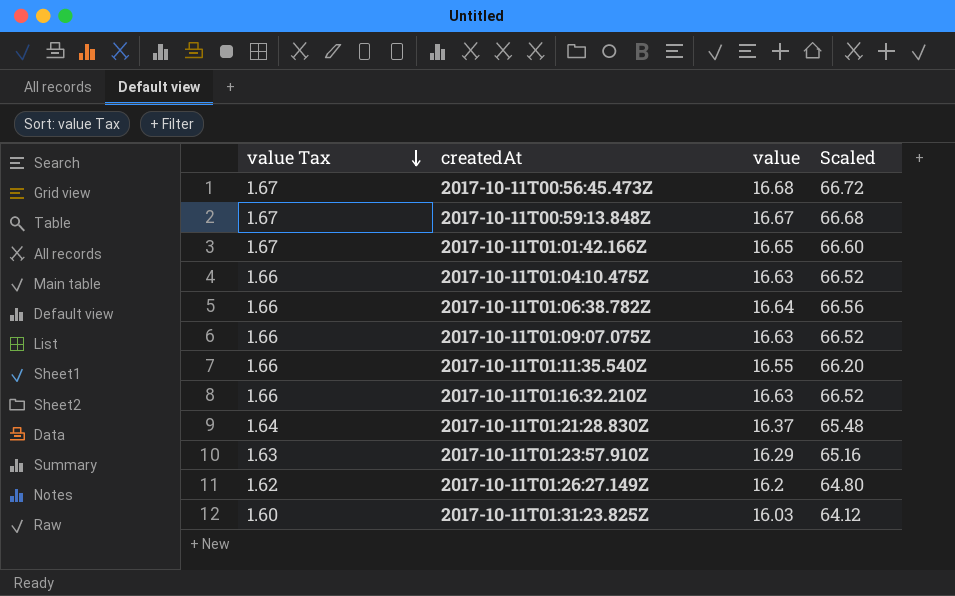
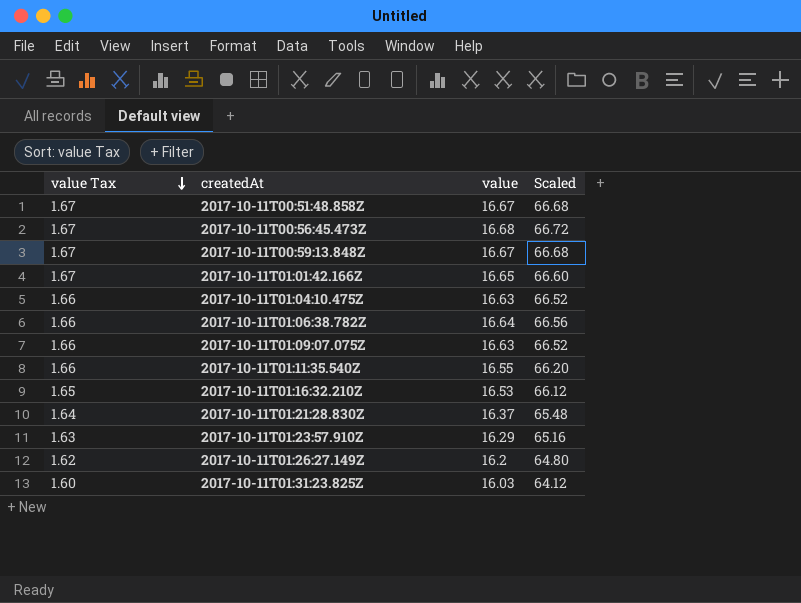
row 2017-10-11T00:51:48.858Z: none -> 1.67 | 16.67 | 66.68
2017-10-11T01:16:32.210Z | value Tax: 1.66 -> 1.65
2017-10-11T01:16:32.210Z | value: 16.63 -> 16.53
2017-10-11T01:16:32.210Z | Scaled: 66.52 -> 66.12

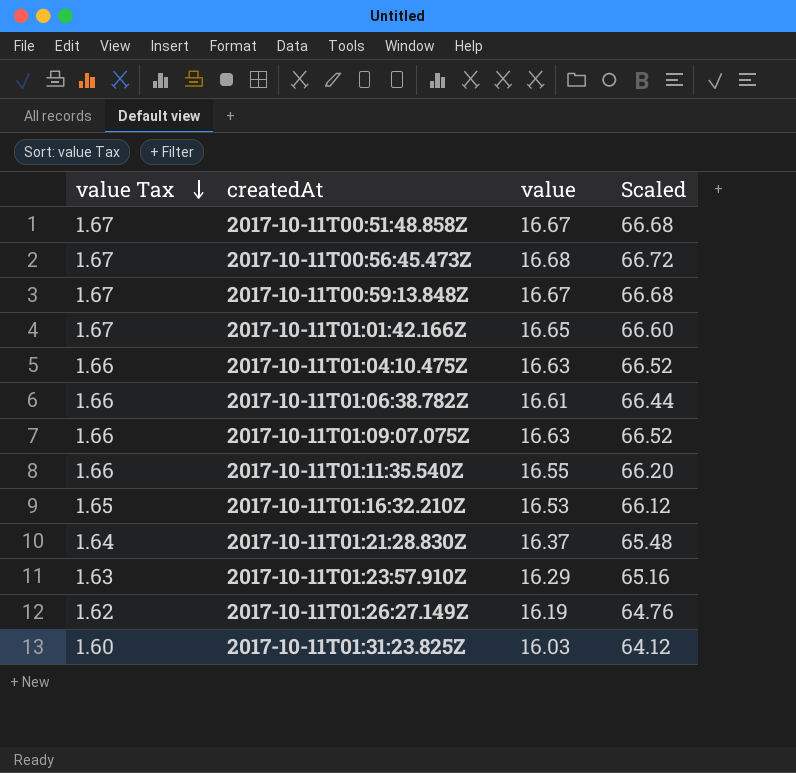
2017-10-11T01:06:38.782Z | value: 16.64 -> 16.61
2017-10-11T01:06:38.782Z | Scaled: 66.56 -> 66.44
2017-10-11T01:26:27.149Z | value: 16.2 -> 16.19
2017-10-11T01:26:27.149Z | Scaled: 64.80 -> 64.76

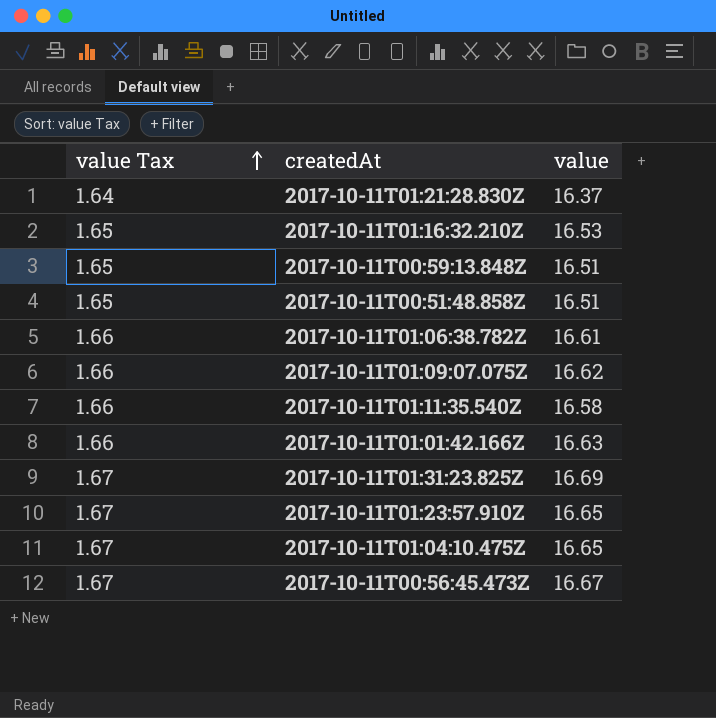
row order: value Tax descending -> value Tax ascending
column Scaled | formula: [value] * 4 -> none
row 2017-10-11T01:26:27.149Z: 1.62 | 16.19 | 64.76 -> none
2017-10-11T00:59:13.848Z | value Tax: 1.67 -> 1.65
2017-10-11T00:59:13.848Z | value: 16.67 -> 16.51
2017-10-11T00:51:48.858Z | value Tax: 1.67 -> 1.65
2017-10-11T00:51:48.858Z | value: 16.67 -> 16.51
2017-10-11T01:09:07.075Z | value: 16.63 -> 16.62
2017-10-11T01:11:35.540Z | value: 16.55 -> 16.58
2017-10-11T01:01:42.166Z | value Tax: 1.67 -> 1.66
2017-10-11T01:01:42.166Z | value: 16.65 -> 16.63
2017-10-11T01:31:23.825Z | value Tax: 1.60 -> 1.67
2017-10-11T01:31:23.825Z | value: 16.03 -> 16.69
2017-10-11T01:23:57.910Z | value Tax: 1.63 -> 1.67
2017-10-11T01:23:57.910Z | value: 16.29 -> 16.65
2017-10-11T01:04:10.475Z | value Tax: 1.66 -> 1.67
2017-10-11T01:04:10.475Z | value: 16.63 -> 16.65
2017-10-11T00:56:45.473Z | value: 16.68 -> 16.67

